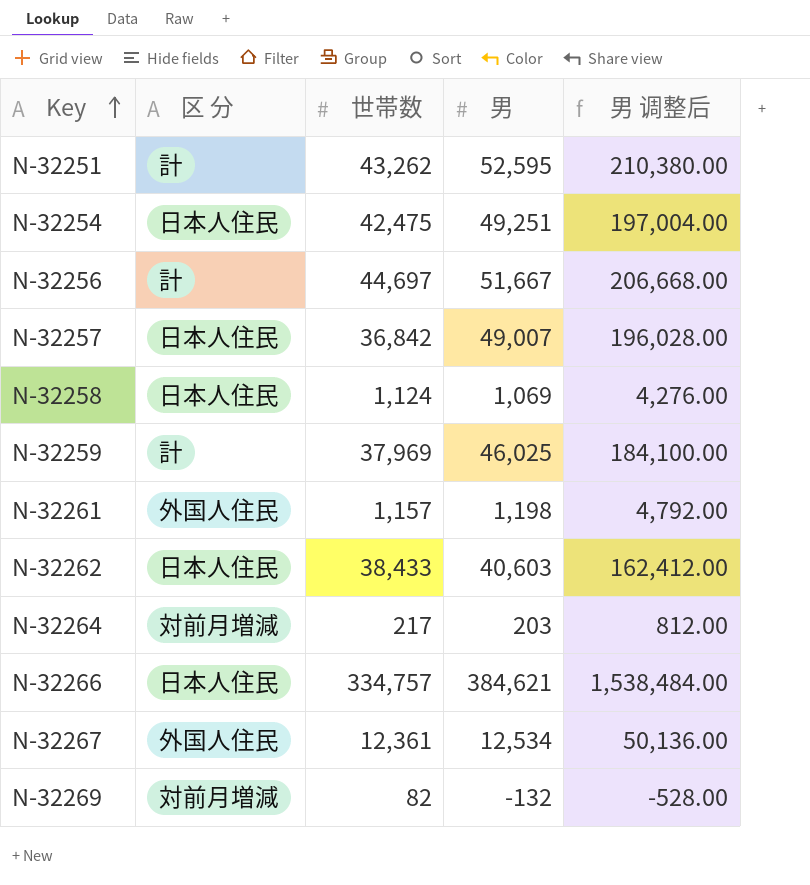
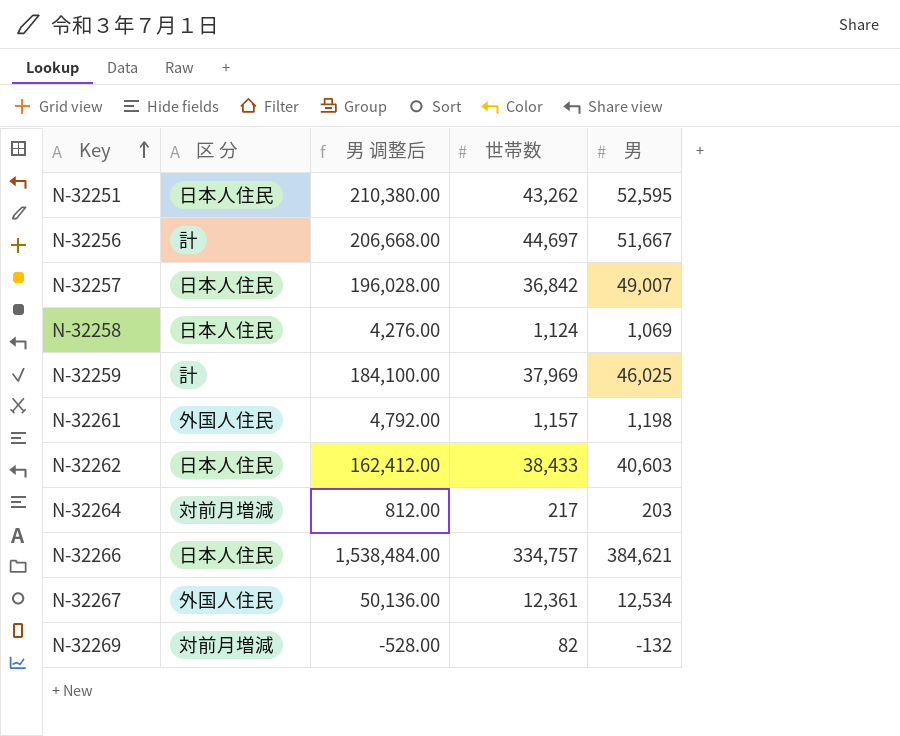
column 男 调整后 | position: 5 -> 3
row N-32254: 日本人住民 | 42,475 | 49,251 | 197,004.00 -> none
N-32251 | 区 分: 計 -> 日本人住民

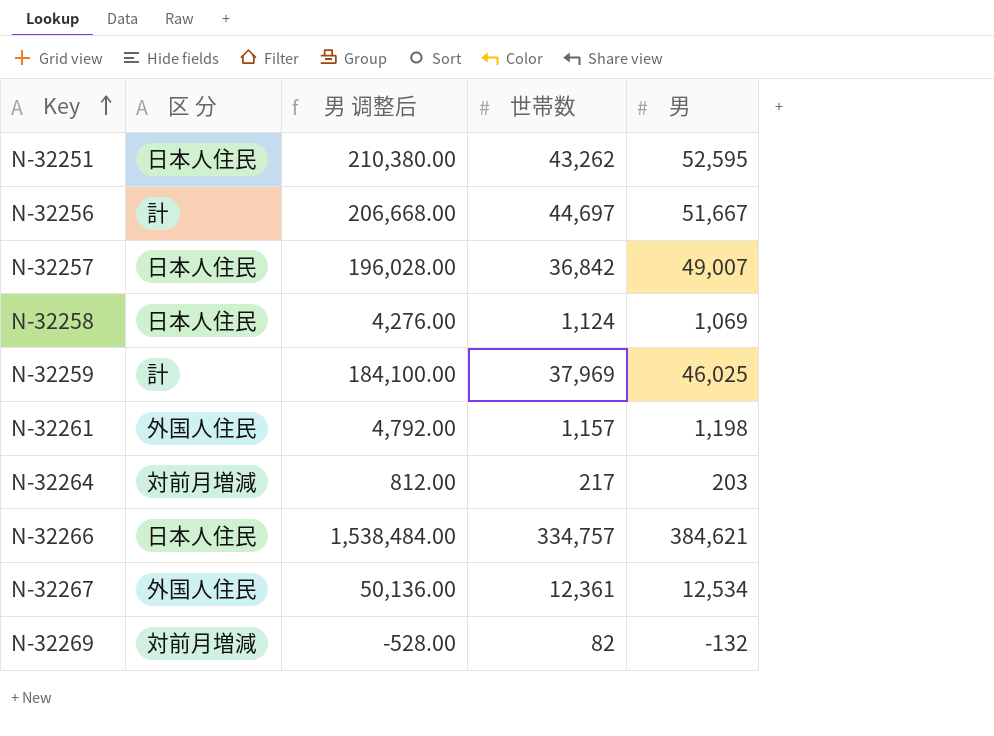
row N-32262: 日本人住民 | 162,412.00 | 38,433 | 40,603 -> none

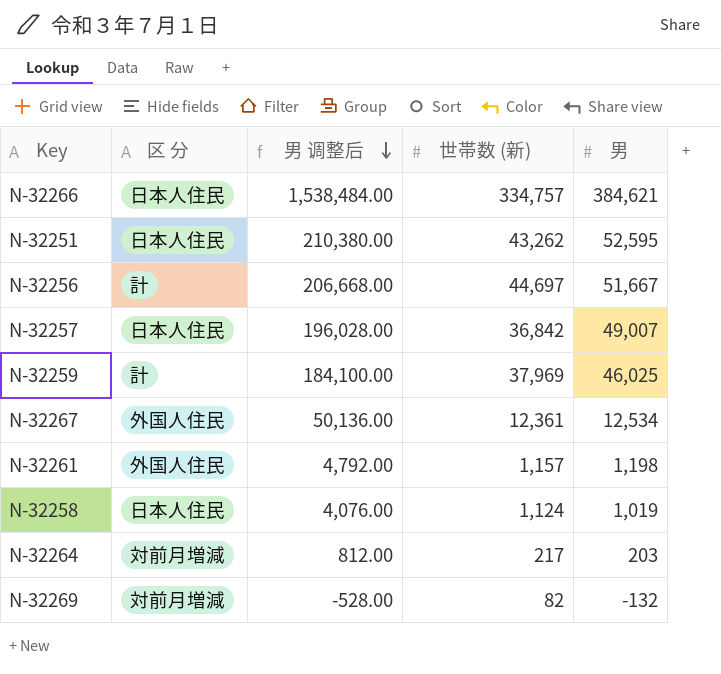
row order: Key ascending -> 男 调整后 descending
column name: 世帯数 -> 世帯数 (新)
N-32258 | 男 调整后: 4,276.00 -> 4,076.00
N-32258 | 男: 1,069 -> 1,019

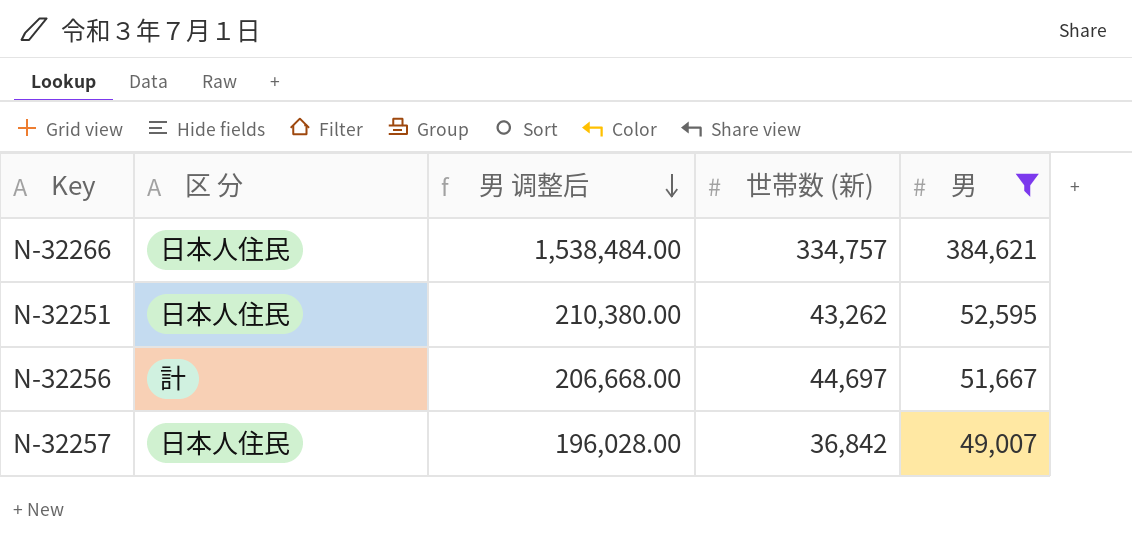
filter: none -> 男 >= 49,007

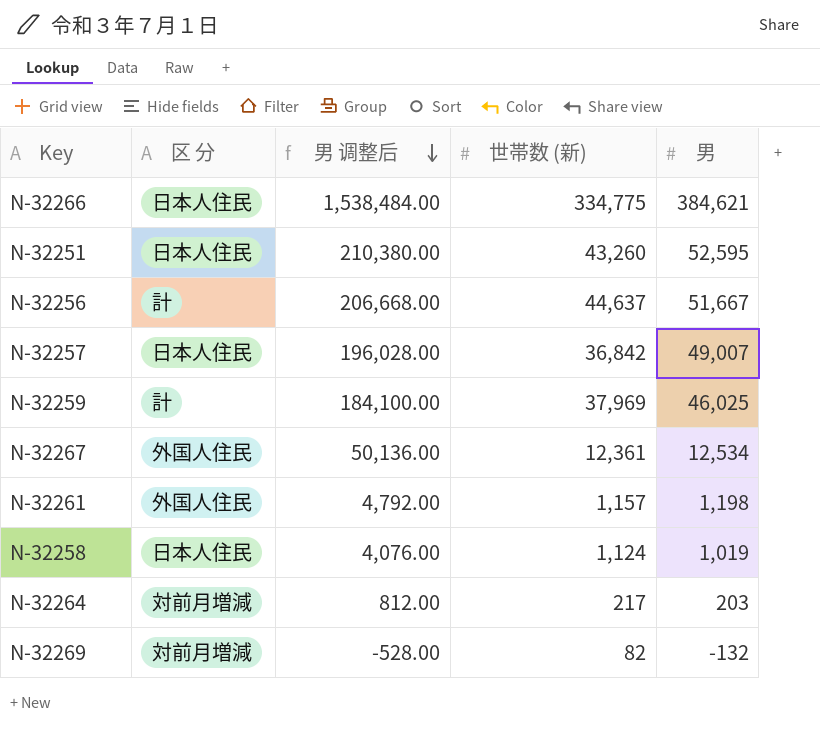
filter: 男 >= 49,007 -> none
N-32266 | 世帯数 (新): 334,757 -> 334,775
N-32251 | 世帯数 (新): 43,262 -> 43,260
N-32256 | 世帯数 (新): 44,697 -> 44,637

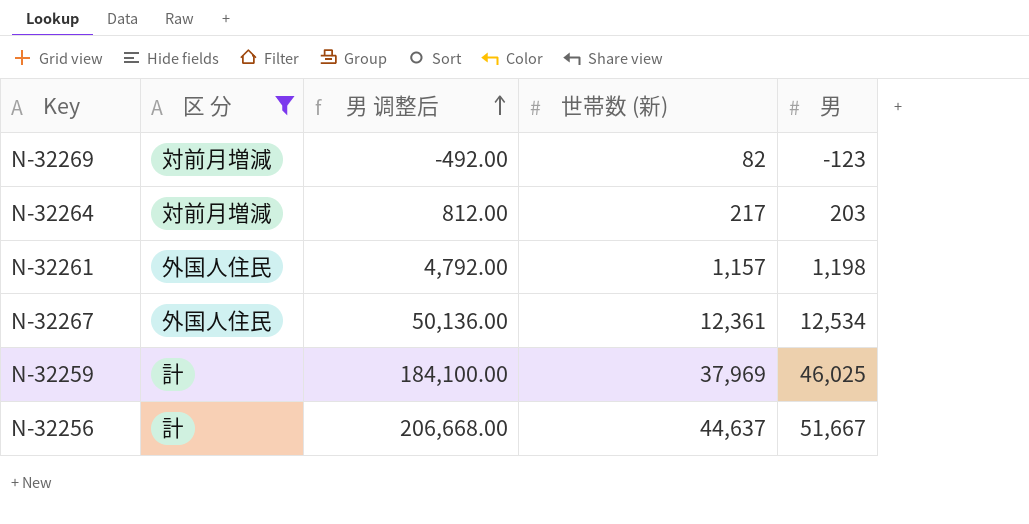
filter: none -> 区 分 != 日本人住民
row order: 男 调整后 descending -> 男 调整后 ascending
N-32269 | 男 调整后: -528.00 -> -492.00
N-32269 | 男: -132 -> -123

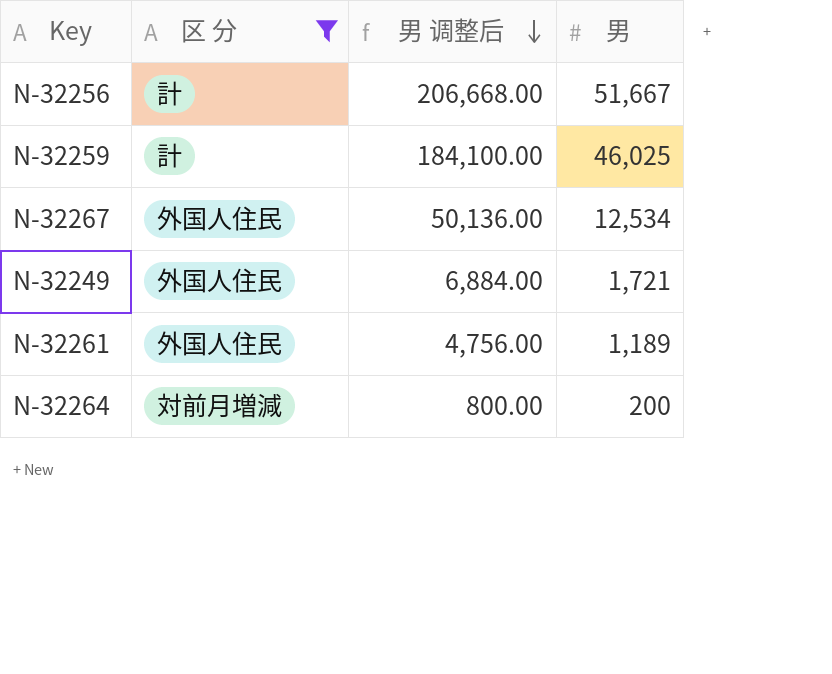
row order: 男 调整后 ascending -> 男 调整后 descending
column 世帯数 (新) | position: 4 -> none
row N-32269: 対前月増減 | -492.00 | 82 | -123 -> none
row N-32249: none -> 外国人住民 | 6,884.00 | 1,721
N-32261 | 男 调整后: 4,792.00 -> 4,756.00
N-32261 | 男: 1,198 -> 1,189
N-32264 | 男 调整后: 812.00 -> 800.00
N-32264 | 男: 203 -> 200

